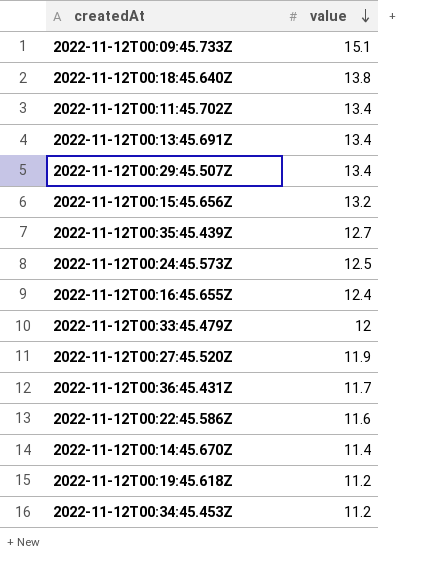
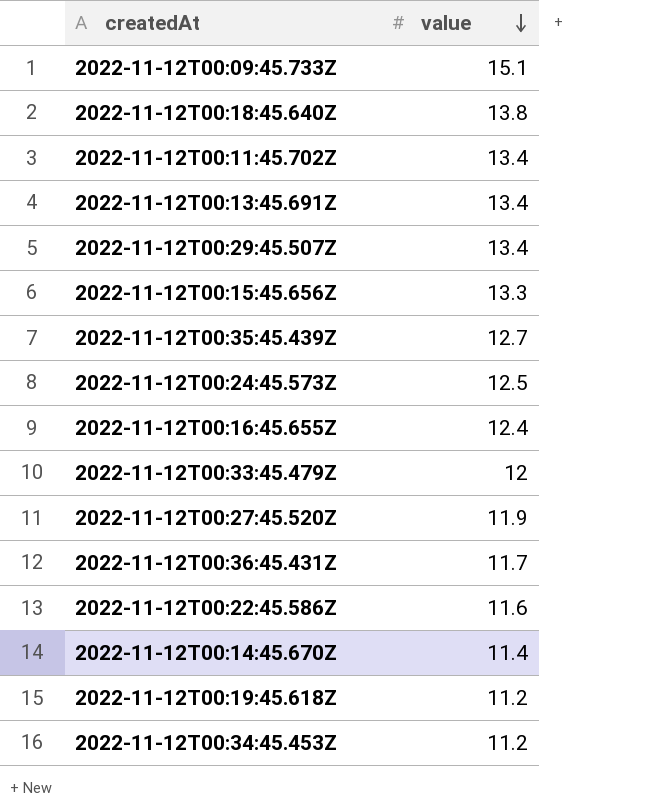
2022-11-12T00:15:45.656Z | value: 13.2 -> 13.3

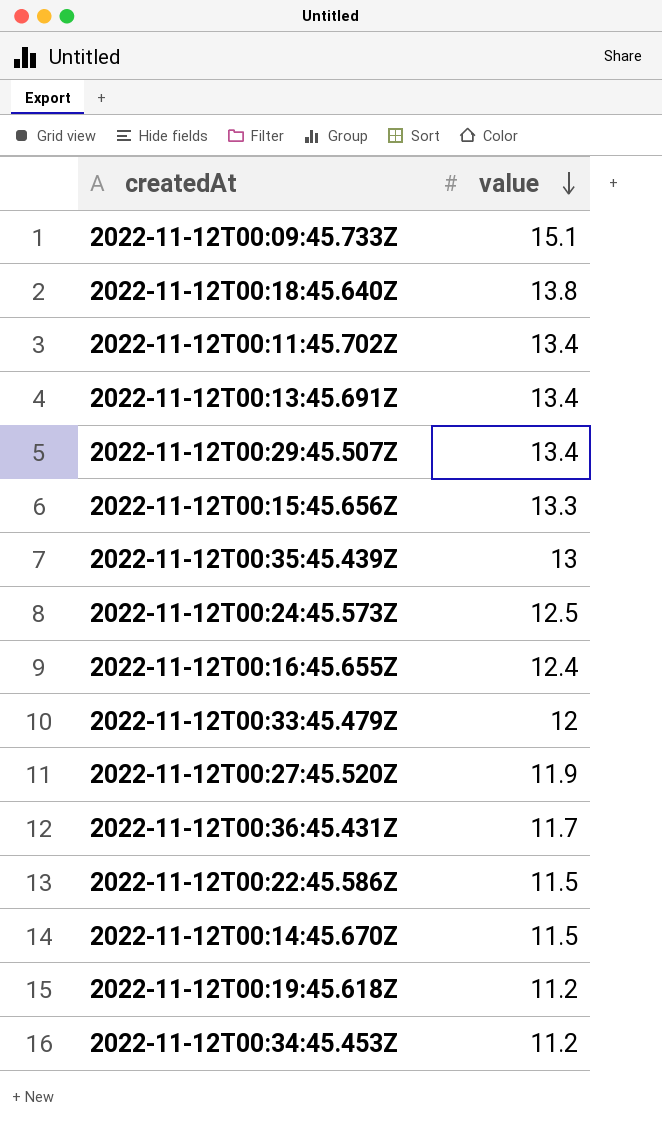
2022-11-12T00:35:45.439Z | value: 12.7 -> 13
2022-11-12T00:22:45.586Z | value: 11.6 -> 11.5
2022-11-12T00:14:45.670Z | value: 11.4 -> 11.5

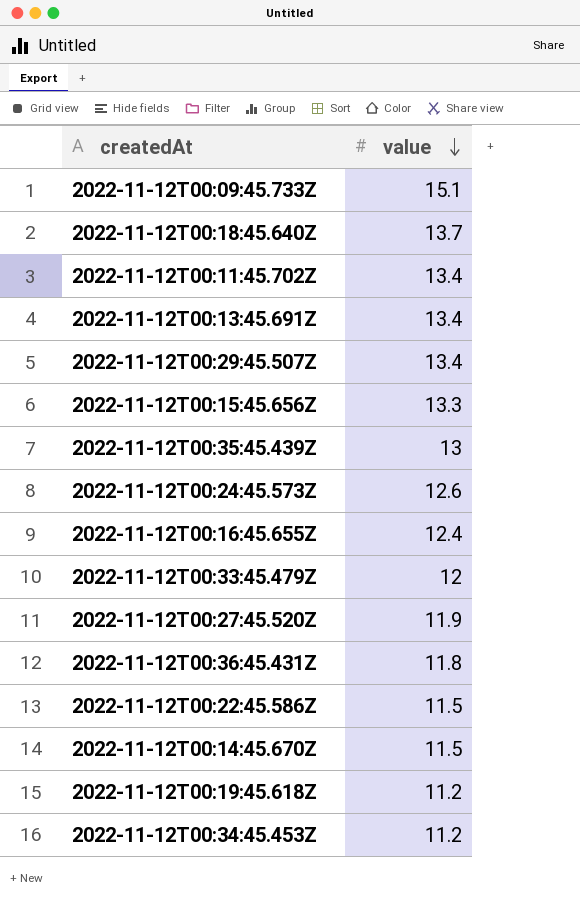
2022-11-12T00:18:45.640Z | value: 13.8 -> 13.7
2022-11-12T00:24:45.573Z | value: 12.5 -> 12.6
2022-11-12T00:36:45.431Z | value: 11.7 -> 11.8

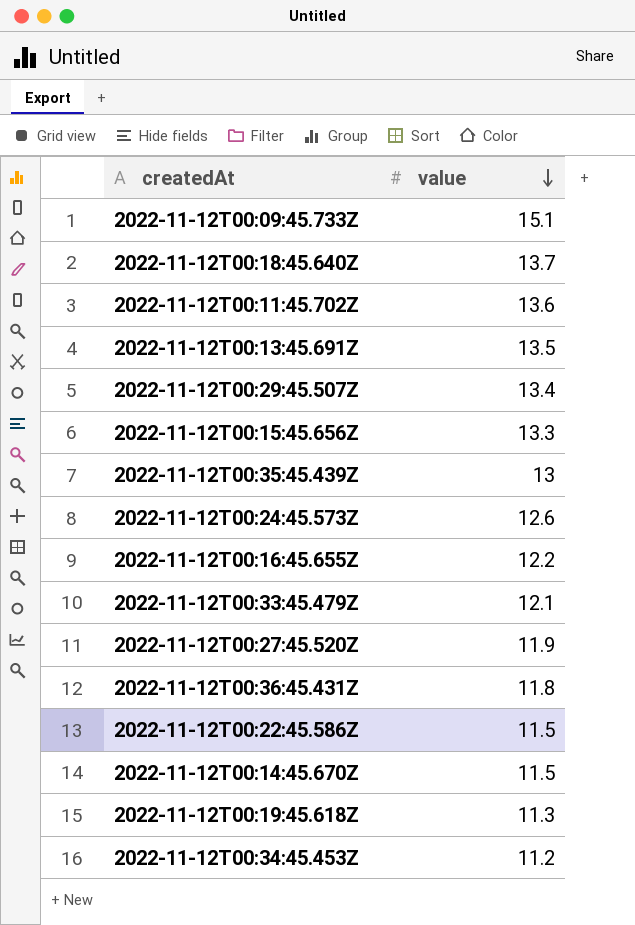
2022-11-12T00:11:45.702Z | value: 13.4 -> 13.6
2022-11-12T00:13:45.691Z | value: 13.4 -> 13.5
2022-11-12T00:16:45.655Z | value: 12.4 -> 12.2
2022-11-12T00:33:45.479Z | value: 12 -> 12.1
2022-11-12T00:19:45.618Z | value: 11.2 -> 11.3

